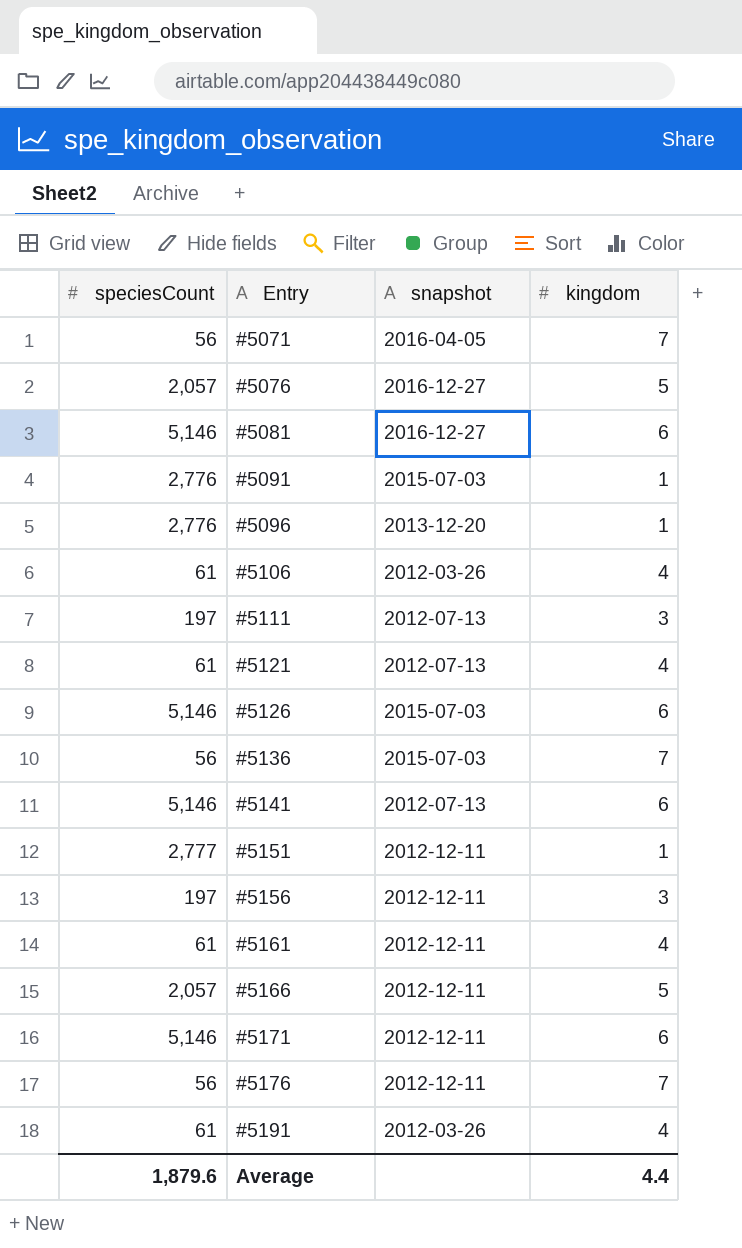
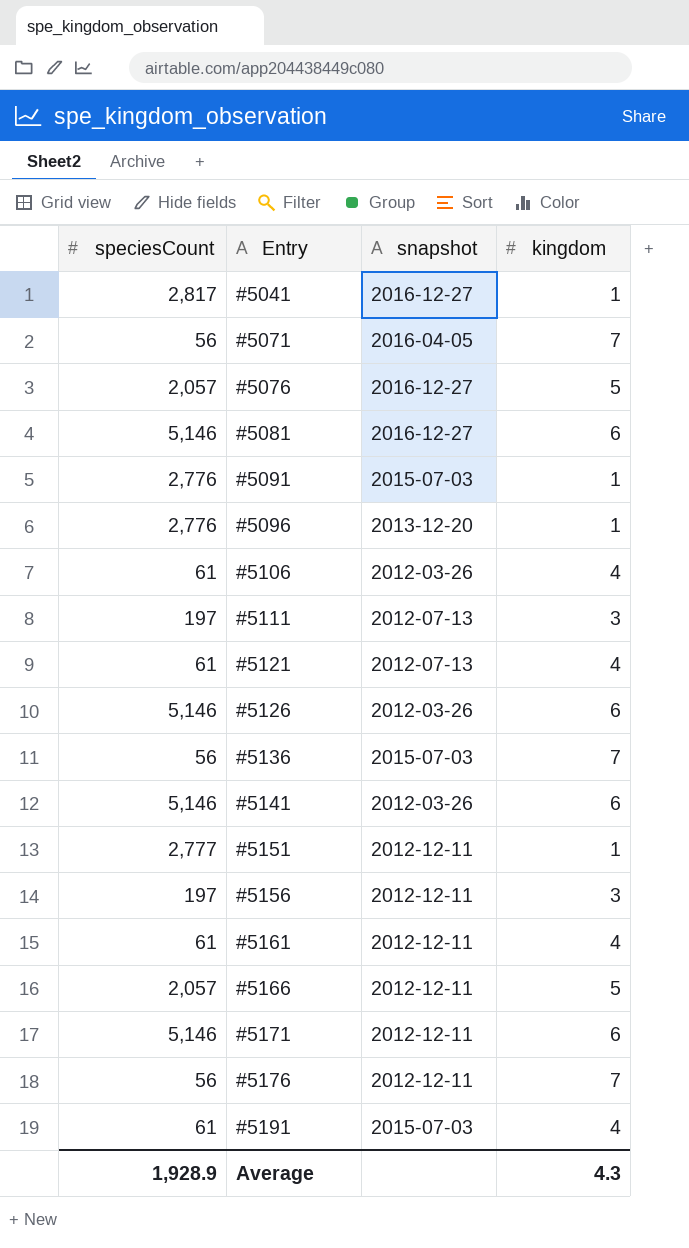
row #5041: none -> 2,817 | 2016-12-27 | 1
#5126 | snapshot: 2015-07-03 -> 2012-03-26
#5141 | snapshot: 2012-07-13 -> 2012-03-26
#5191 | snapshot: 2012-03-26 -> 2015-07-03
Average | speciesCount: 1,879.6 -> 1,928.9
Average | kingdom: 4.4 -> 4.3

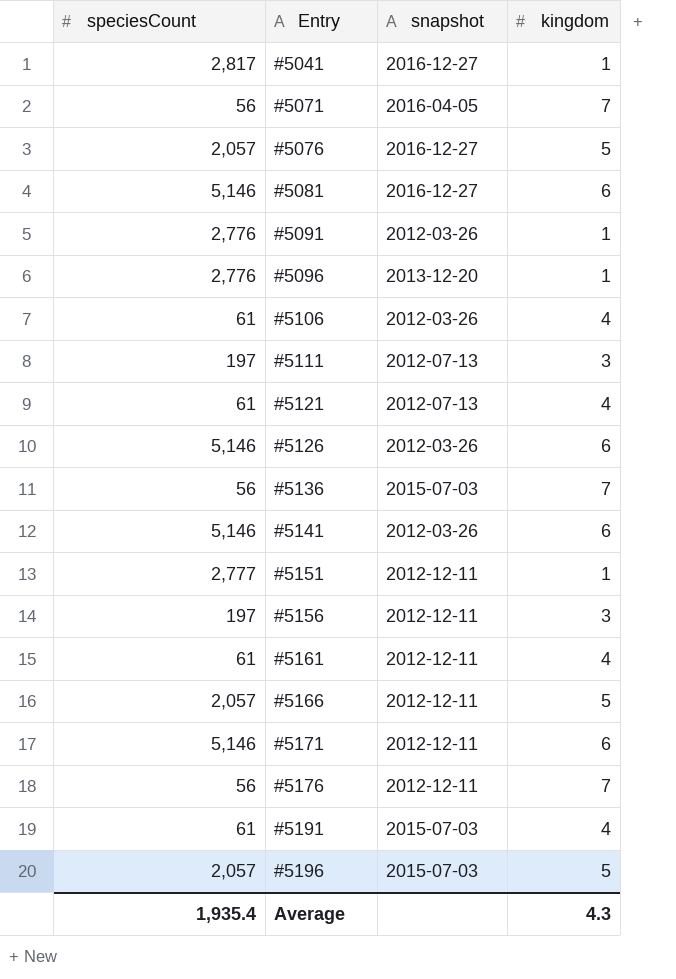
#5091 | snapshot: 2015-07-03 -> 2012-03-26
row #5196: none -> 2,057 | 2015-07-03 | 5
Average | speciesCount: 1,928.9 -> 1,935.4

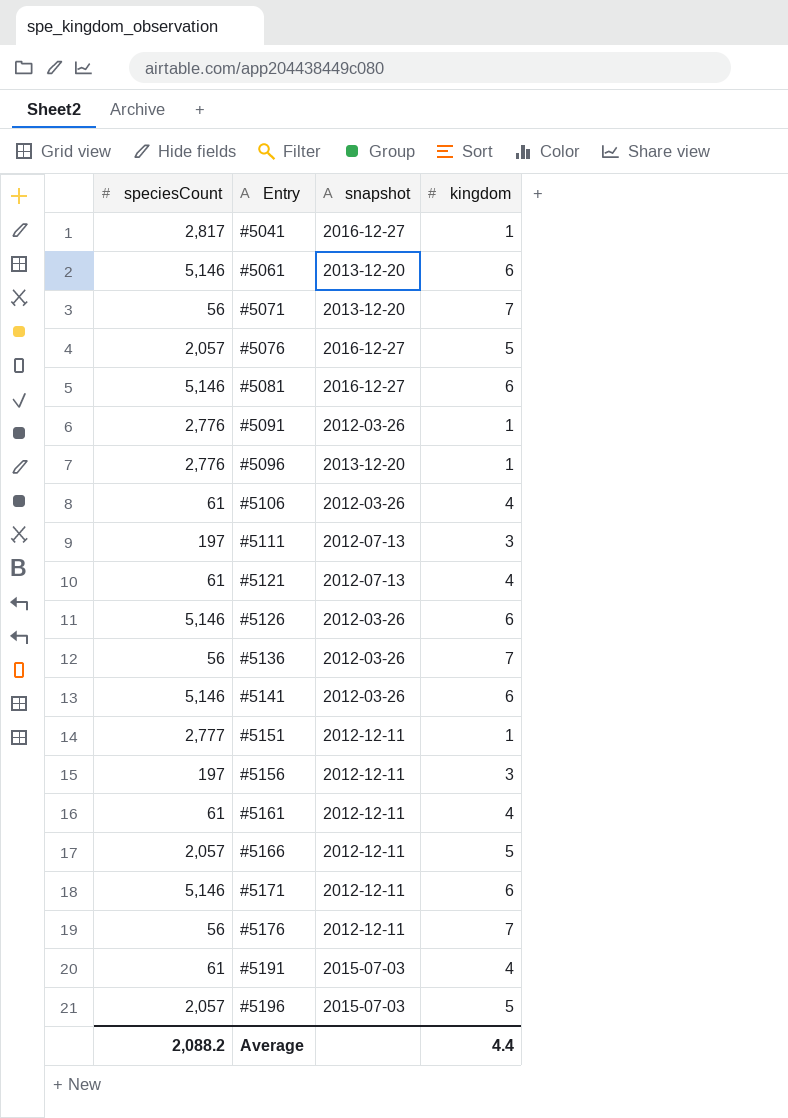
row #5061: none -> 5,146 | 2013-12-20 | 6
#5071 | snapshot: 2016-04-05 -> 2013-12-20
#5136 | snapshot: 2015-07-03 -> 2012-03-26
Average | speciesCount: 1,935.4 -> 2,088.2
Average | kingdom: 4.3 -> 4.4

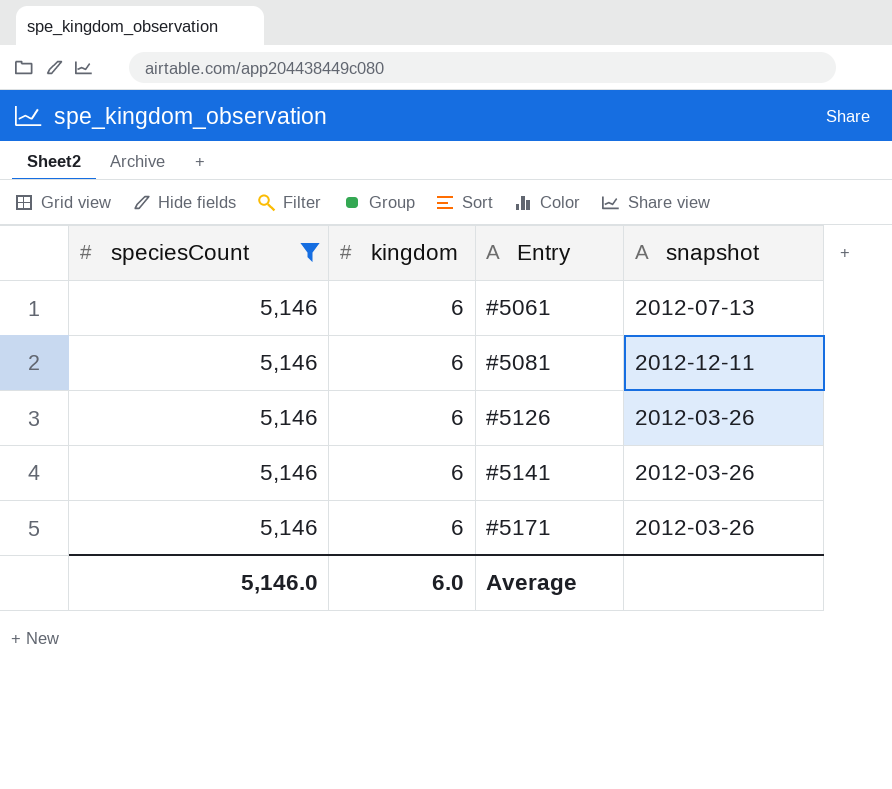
filter: none -> speciesCount = 5,146
column kingdom | position: 4 -> 2
#5061 | snapshot: 2013-12-20 -> 2012-07-13
#5081 | snapshot: 2016-12-27 -> 2012-12-11
#5171 | snapshot: 2012-12-11 -> 2012-03-26
Average | speciesCount: 2,088.2 -> 5,146.0
Average | kingdom: 4.4 -> 6.0

